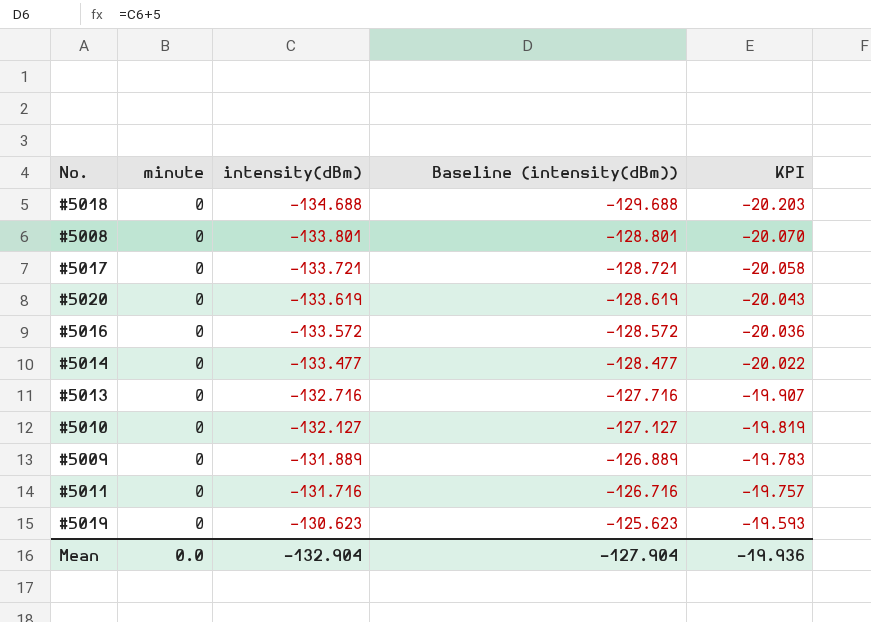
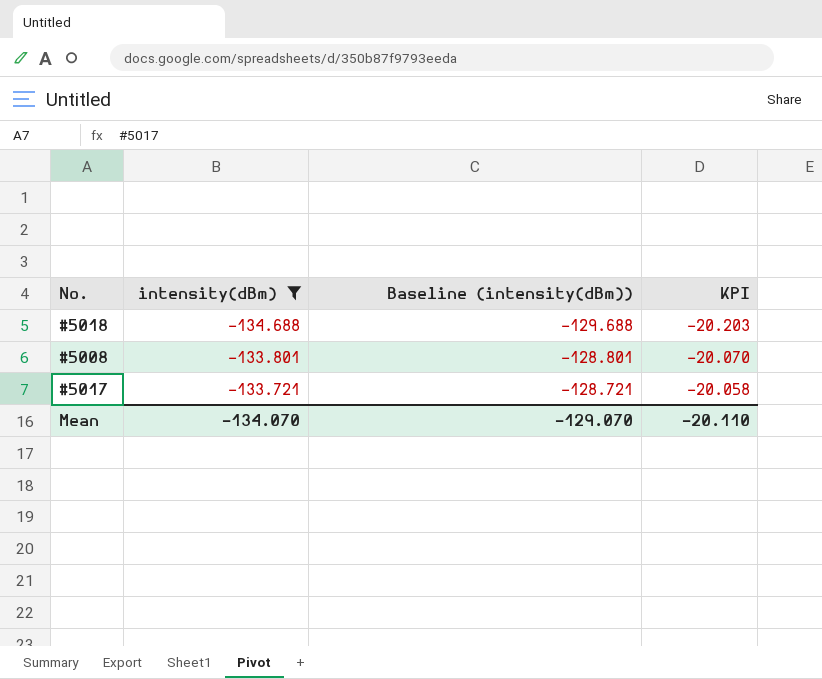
filter: none -> intensity(dBm) <= -133.721
column minute | position: 2 -> none
Mean | intensity(dBm): -132.904 -> -134.070
Mean | Baseline (intensity(dBm)): -127.904 -> -129.070
Mean | KPI: -19.936 -> -20.110

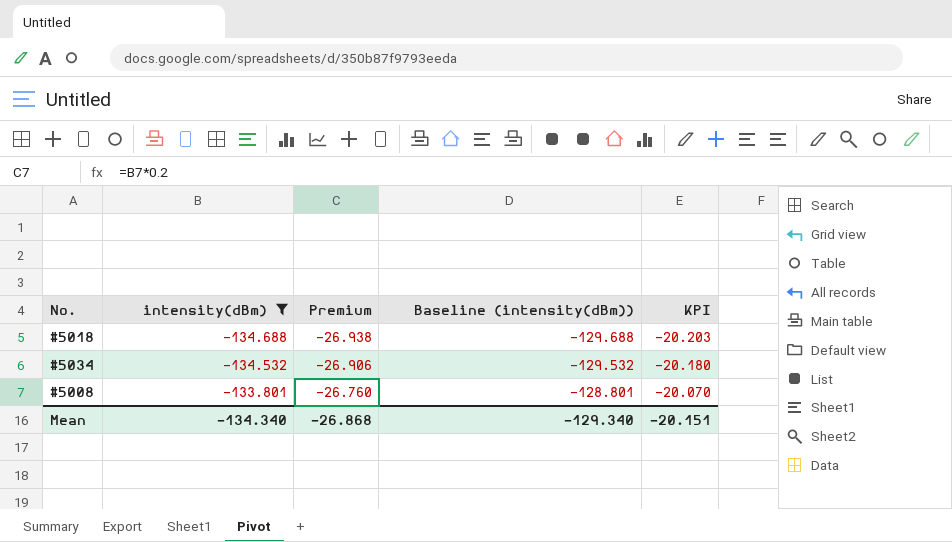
column Premium | formula: none -> [intensity(dBm)] * 0.2
row #5017: -133.721 | -128.721 | -20.058 -> none
row #5034: none -> -134.532 | -26.906 | -129.532 | -20.180
Mean | intensity(dBm): -134.070 -> -134.340
Mean | Baseline (intensity(dBm)): -129.070 -> -129.340
Mean | KPI: -20.110 -> -20.151

